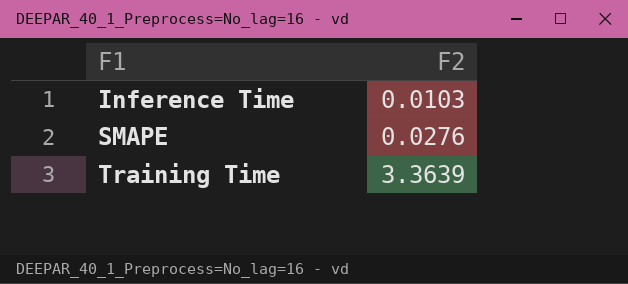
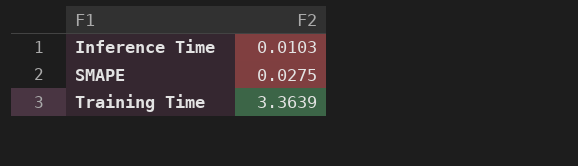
SMAPE | F2: 0.0276 -> 0.0275

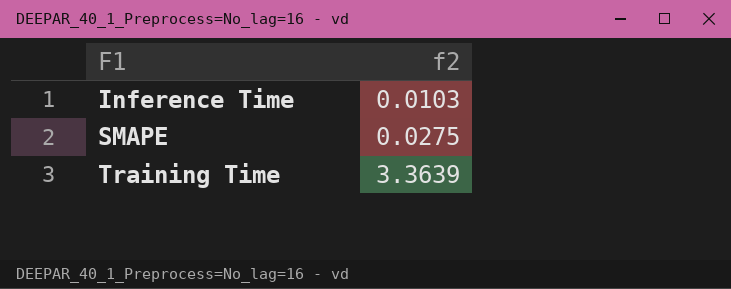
column name: F2 -> f2

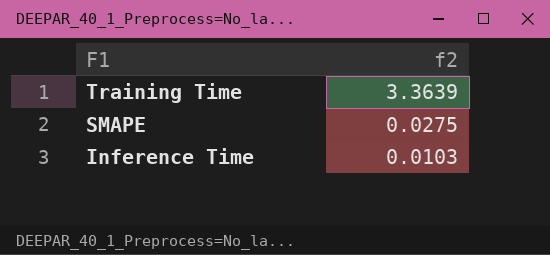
row order: F1 ascending -> F1 descending

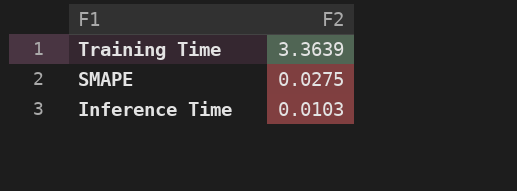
column name: f2 -> F2

